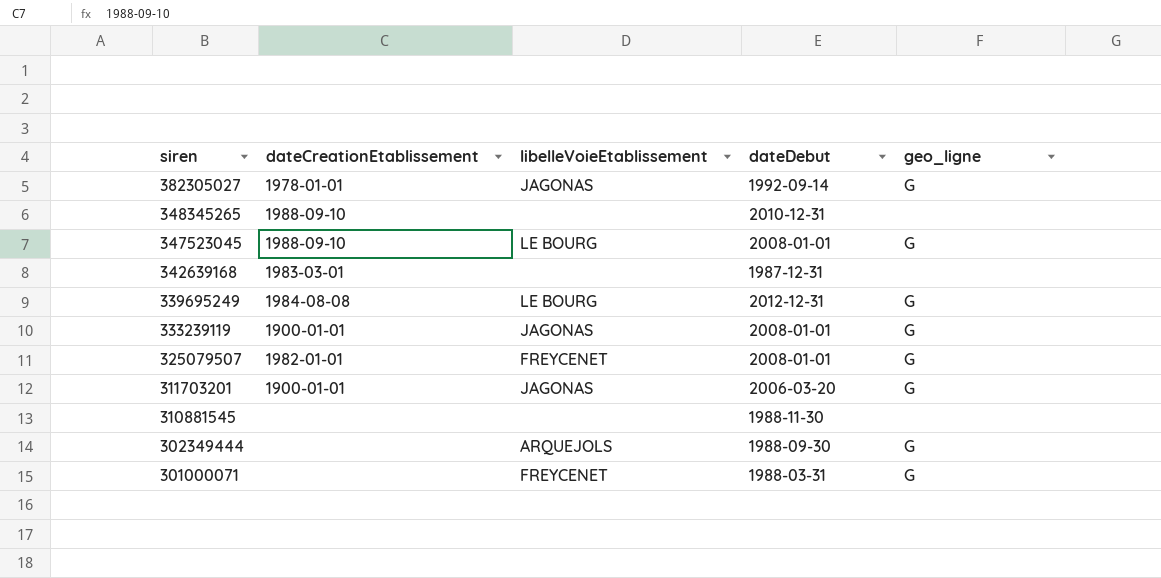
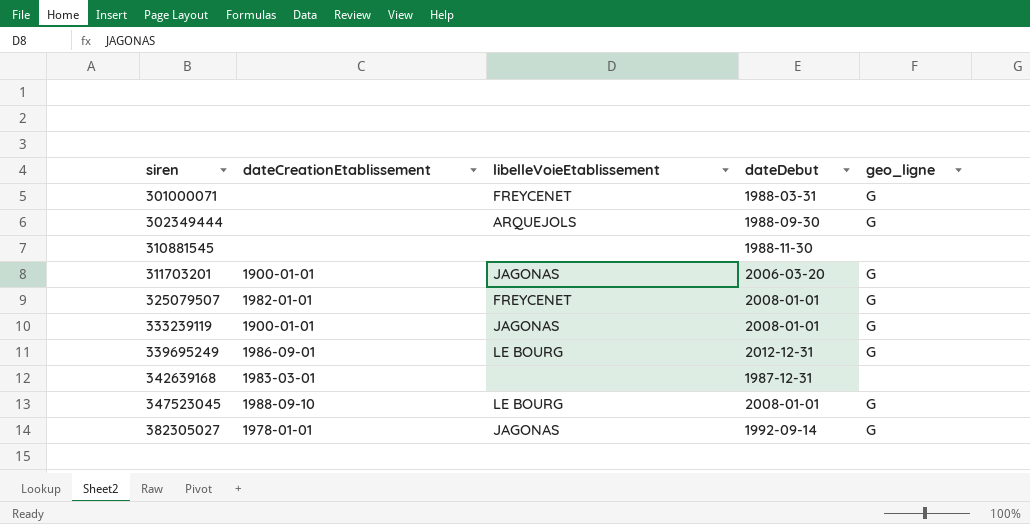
row order: siren descending -> siren ascending
row 348345265: 1988-09-10 | none | 2010-12-31 | none -> none
339695249 | dateCreationEtablissement: 1984-08-08 -> 1986-09-01

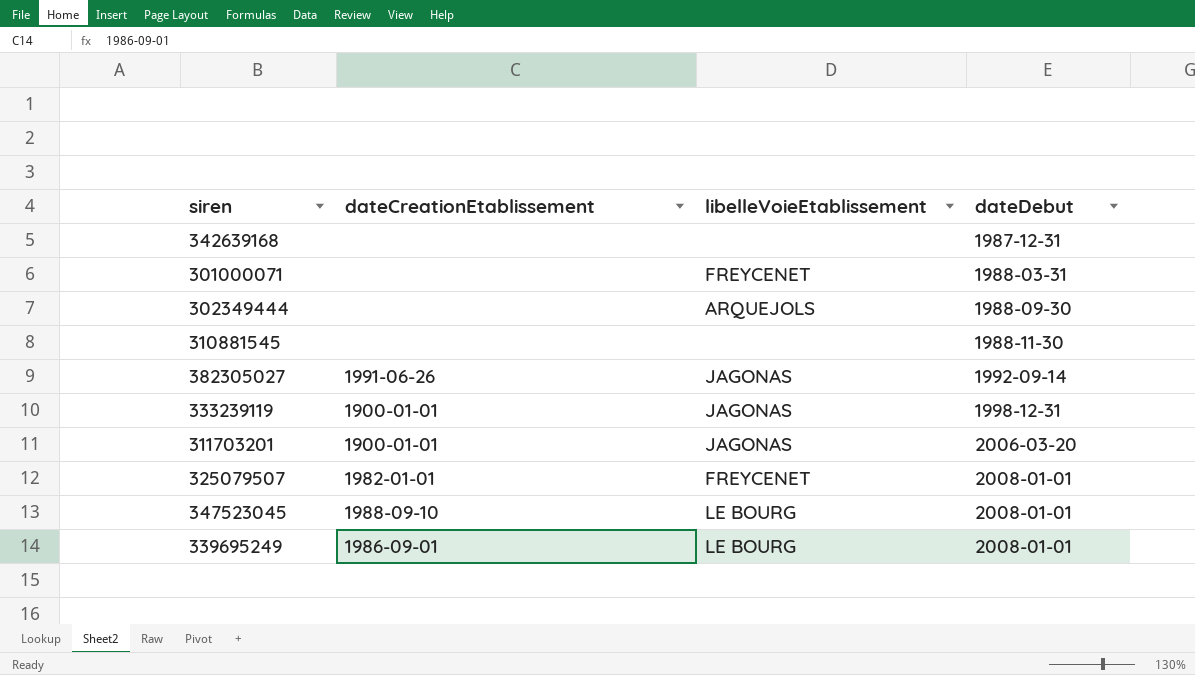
row order: siren ascending -> dateDebut ascending
column geo_ligne | position: 5 -> none
342639168 | dateCreationEtablissement: 1983-03-01 -> none
382305027 | dateCreationEtablissement: 1978-01-01 -> 1991-06-26
333239119 | dateDebut: 2008-01-01 -> 1998-12-31
339695249 | dateDebut: 2012-12-31 -> 2008-01-01

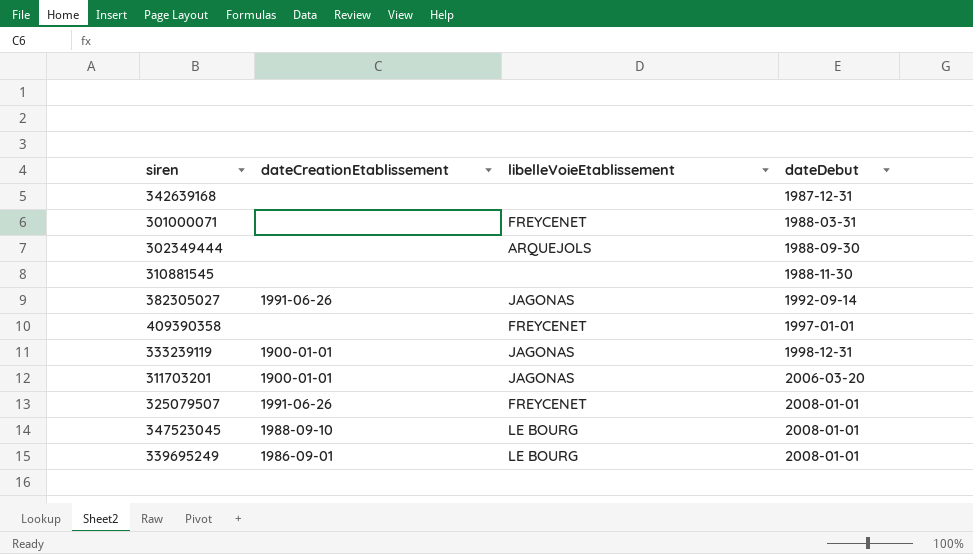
row 409390358: none -> none | FREYCENET | 1997-01-01
325079507 | dateCreationEtablissement: 1982-01-01 -> 1991-06-26

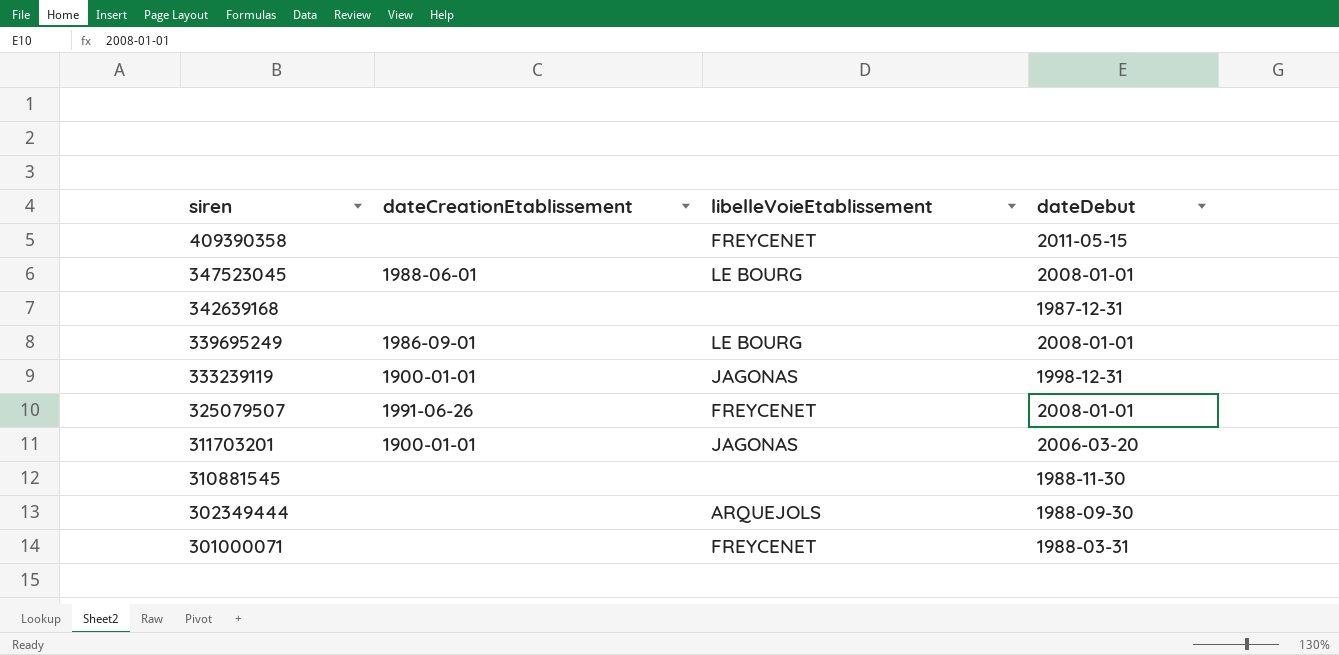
row order: dateDebut ascending -> siren descending
row 382305027: 1991-06-26 | JAGONAS | 1992-09-14 -> none
409390358 | dateDebut: 1997-01-01 -> 2011-05-15
347523045 | dateCreationEtablissement: 1988-09-10 -> 1988-06-01

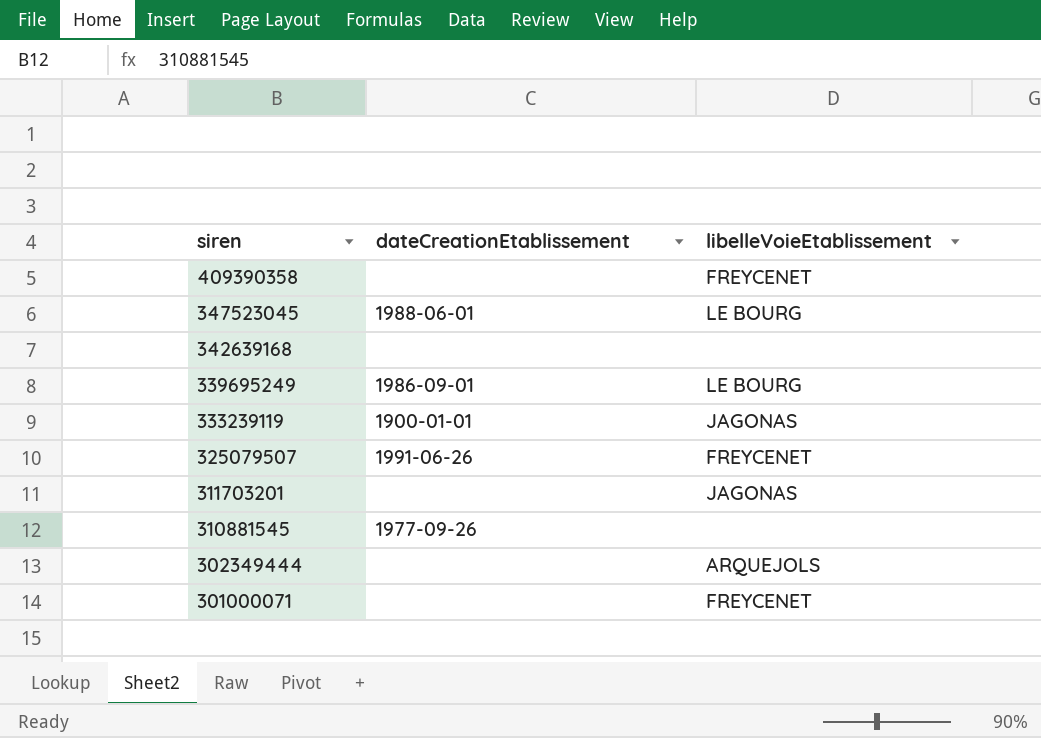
column dateDebut | position: 4 -> none
311703201 | dateCreationEtablissement: 1900-01-01 -> none
310881545 | dateCreationEtablissement: none -> 1977-09-26

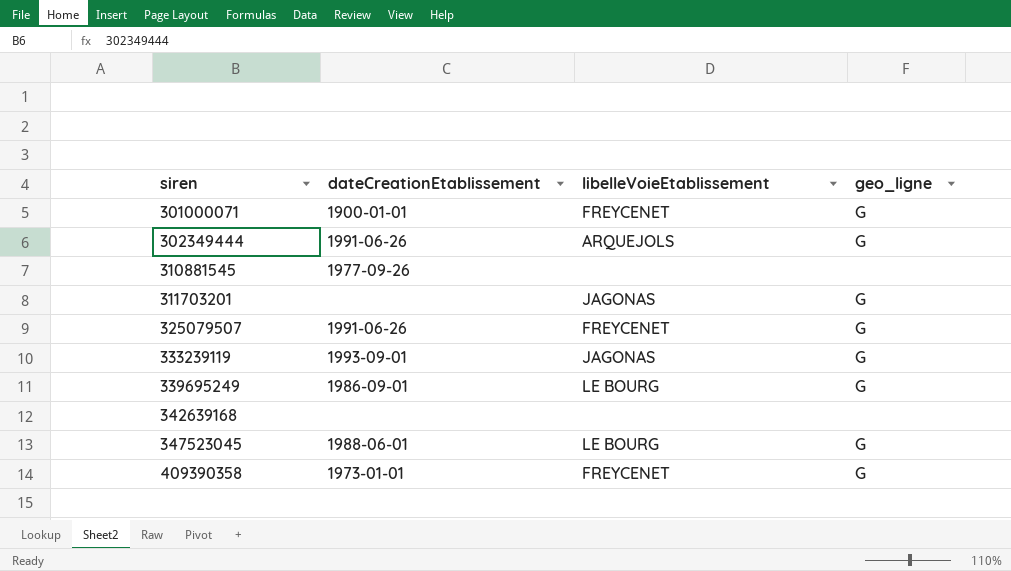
row order: siren descending -> siren ascending
column geo_ligne | position: none -> 4
301000071 | dateCreationEtablissement: none -> 1900-01-01
302349444 | dateCreationEtablissement: none -> 1991-06-26
333239119 | dateCreationEtablissement: 1900-01-01 -> 1993-09-01
409390358 | dateCreationEtablissement: none -> 1973-01-01

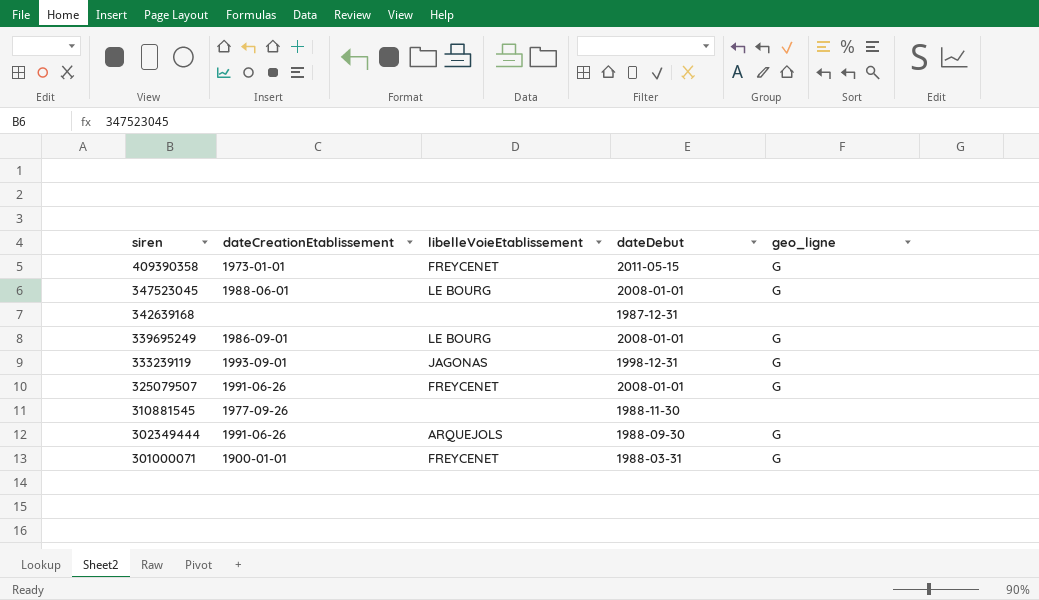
row order: siren ascending -> siren descending
column dateDebut | position: none -> 4
row 311703201: none | JAGONAS | G -> none

